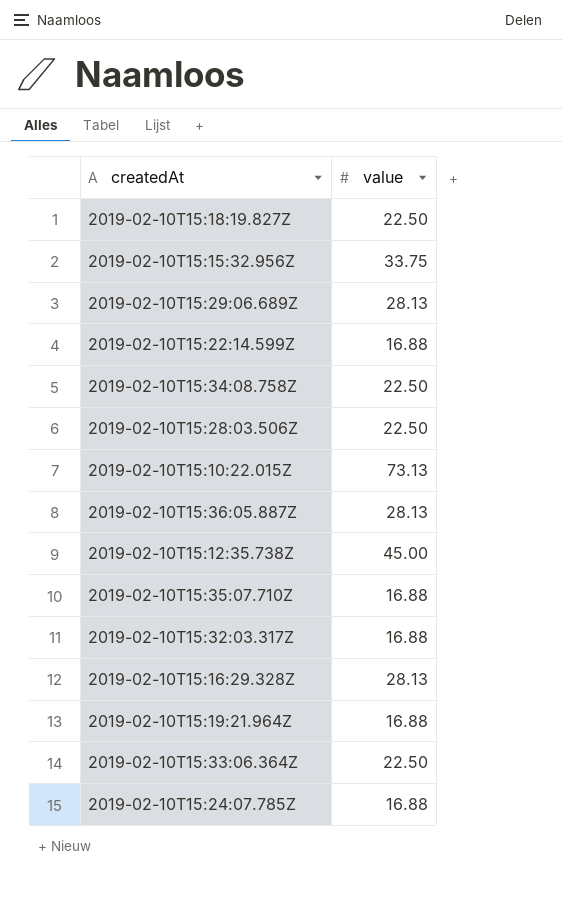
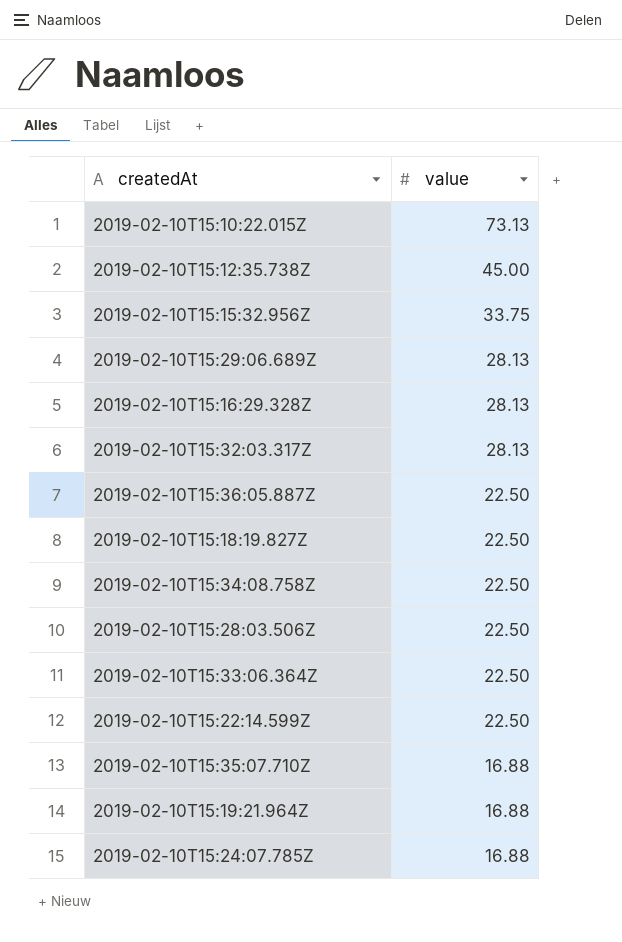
row order: none -> value descending
2019-02-10T15:32:03.317Z | value: 16.88 -> 28.13
2019-02-10T15:36:05.887Z | value: 28.13 -> 22.50
2019-02-10T15:22:14.599Z | value: 16.88 -> 22.50

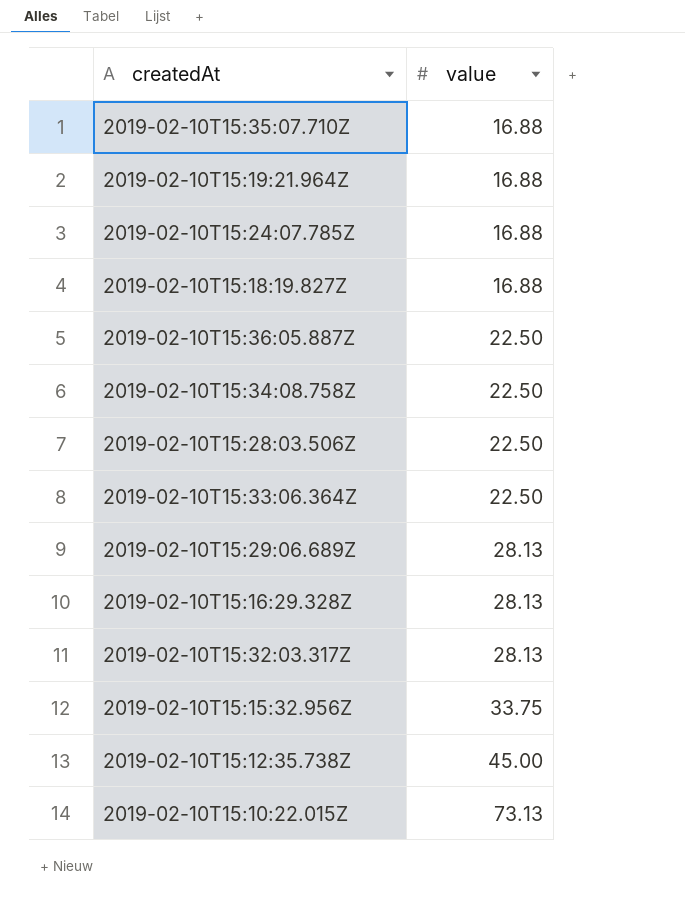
row order: value descending -> value ascending
row 2019-02-10T15:22:14.599Z: 22.50 -> none
2019-02-10T15:18:19.827Z | value: 22.50 -> 16.88

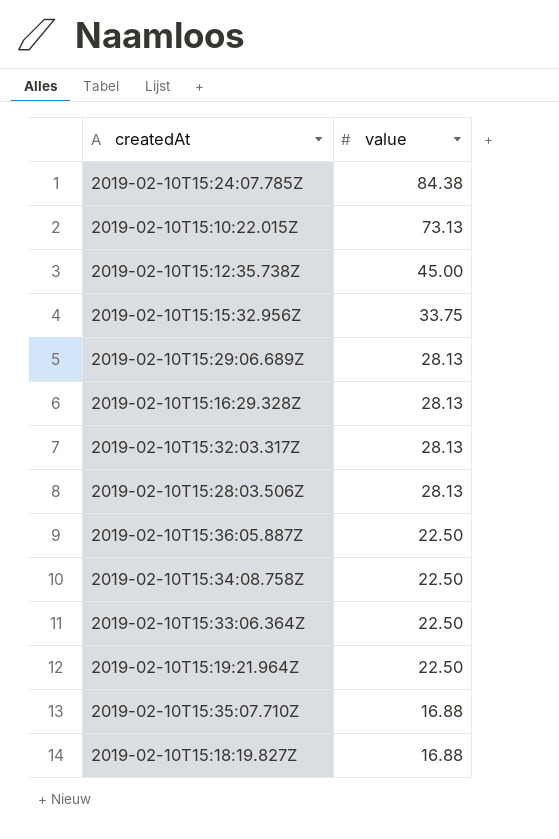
row order: value ascending -> value descending
2019-02-10T15:24:07.785Z | value: 16.88 -> 84.38
2019-02-10T15:28:03.506Z | value: 22.50 -> 28.13
2019-02-10T15:19:21.964Z | value: 16.88 -> 22.50

